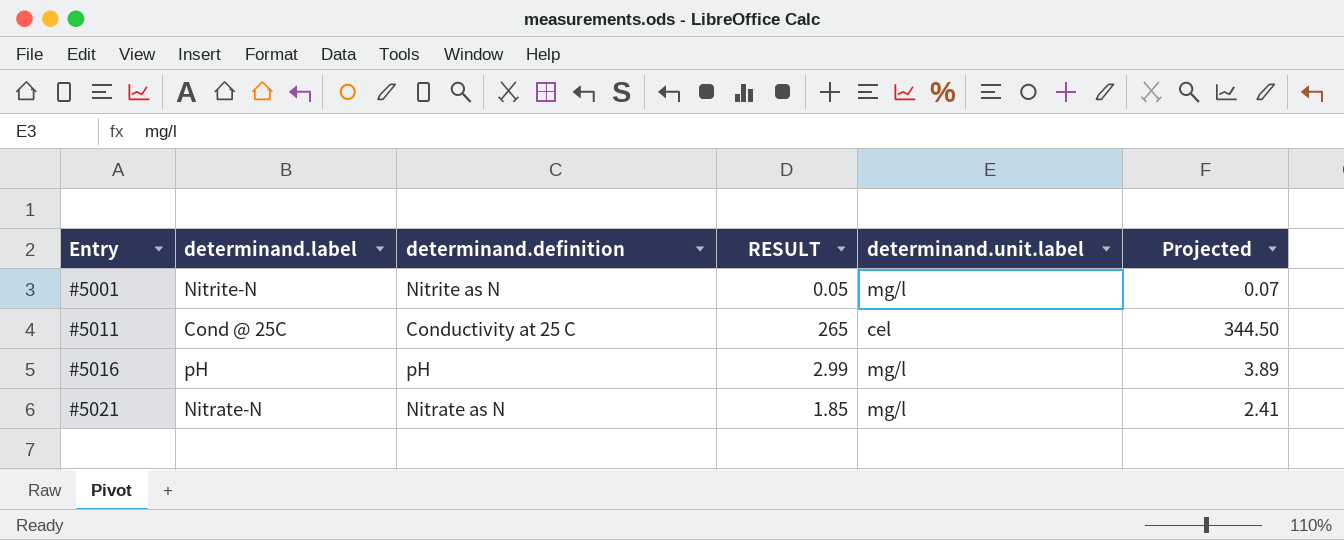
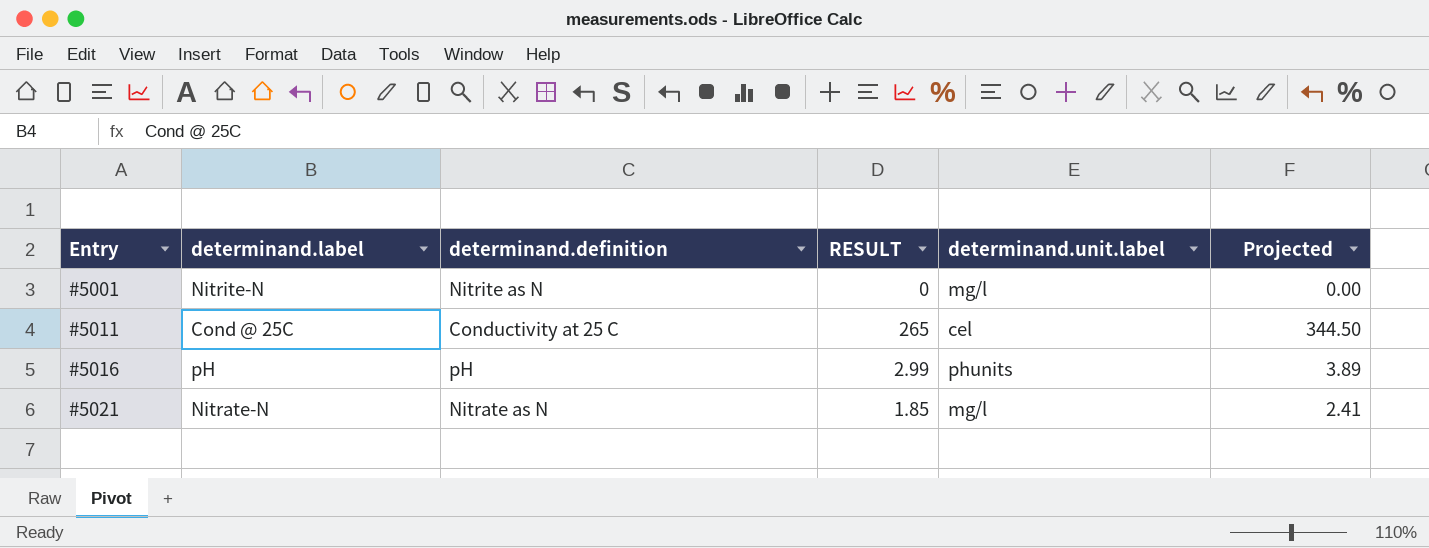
#5001 | RESULT: 0.05 -> 0
#5001 | Projected: 0.07 -> 0.00
#5016 | determinand.unit.label: mg/l -> phunits

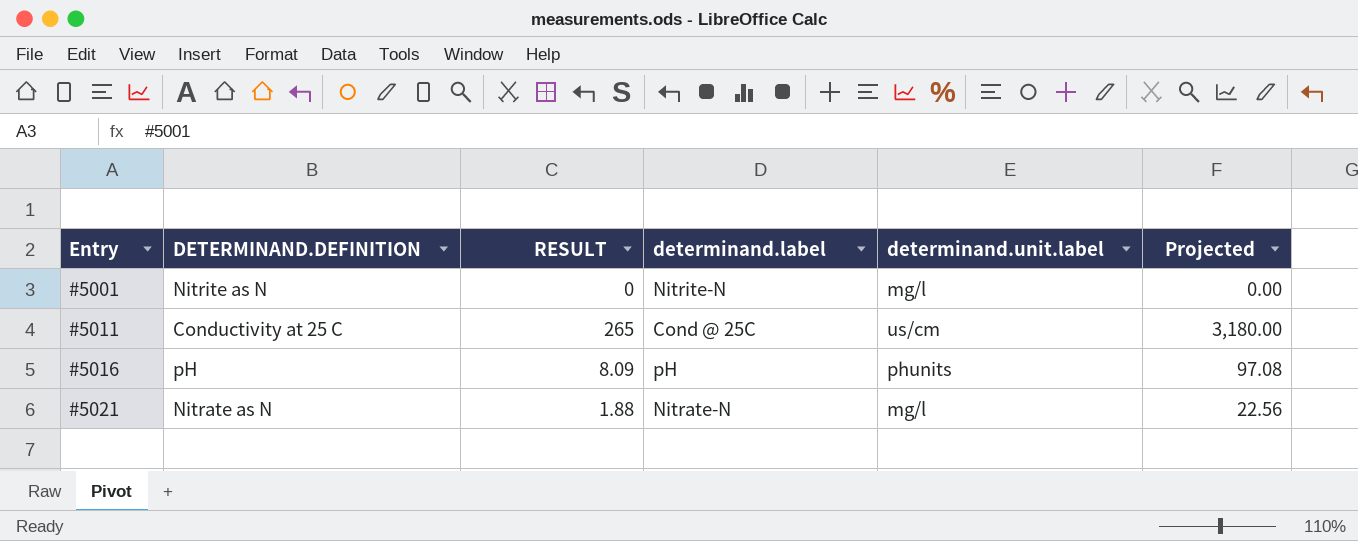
column name: determinand.definition -> DETERMINAND.DEFINITION
column determinand.label | position: 2 -> 4
column Projected | formula: [RESULT] * 1.3 -> [RESULT] * 12
#5011 | determinand.unit.label: cel -> us/cm
#5016 | RESULT: 2.99 -> 8.09
#5021 | RESULT: 1.85 -> 1.88

